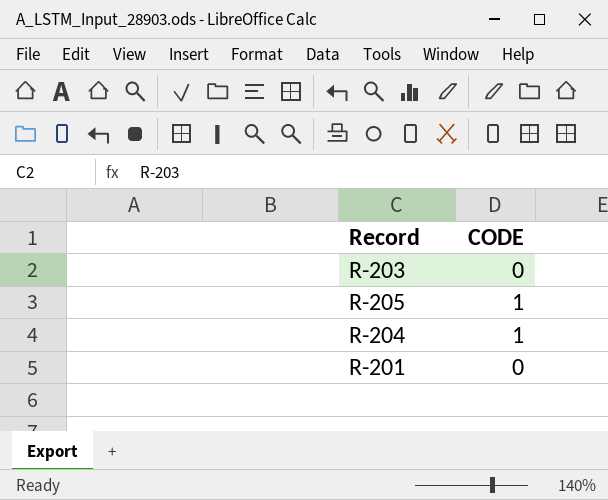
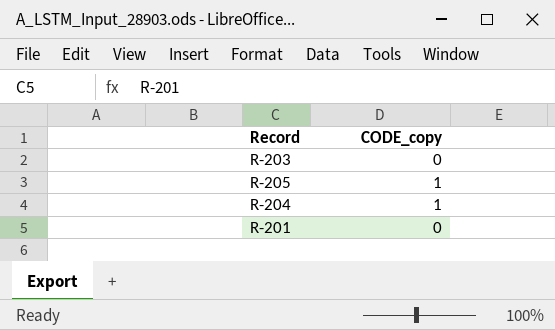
column name: CODE -> CODE_copy

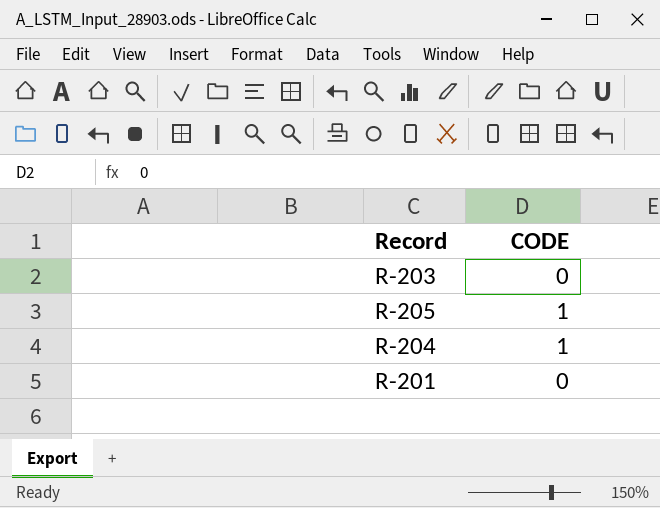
column name: CODE_copy -> CODE

